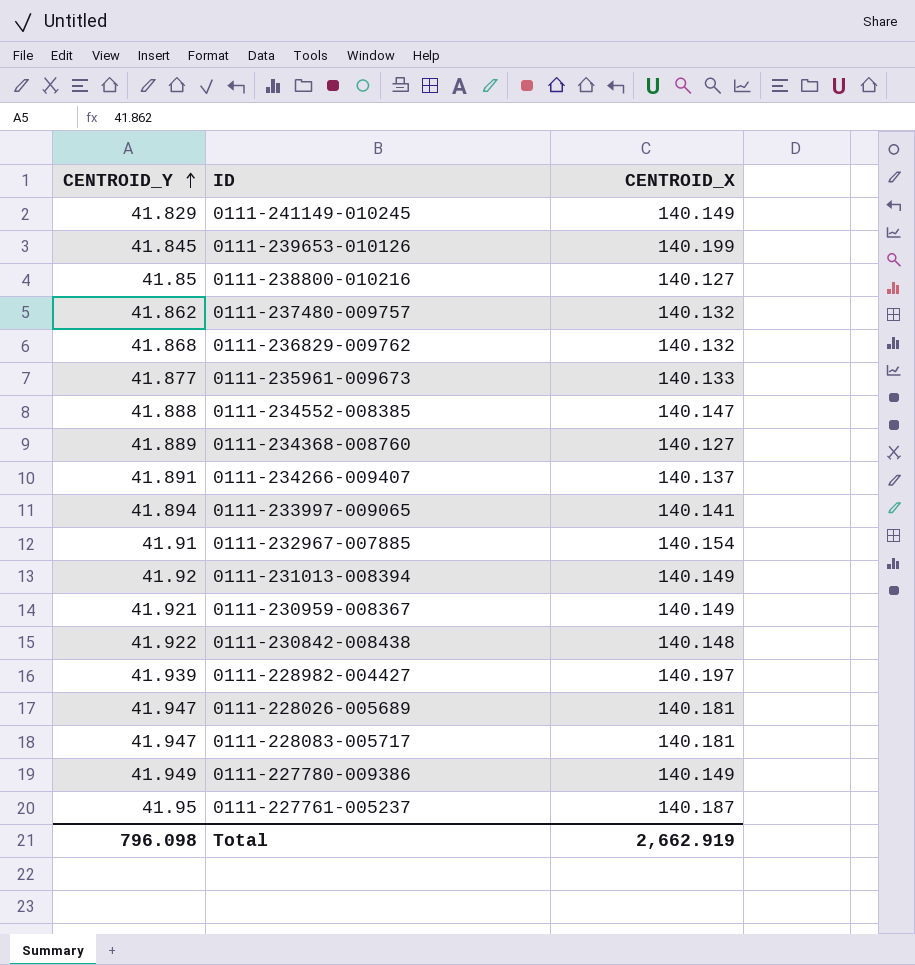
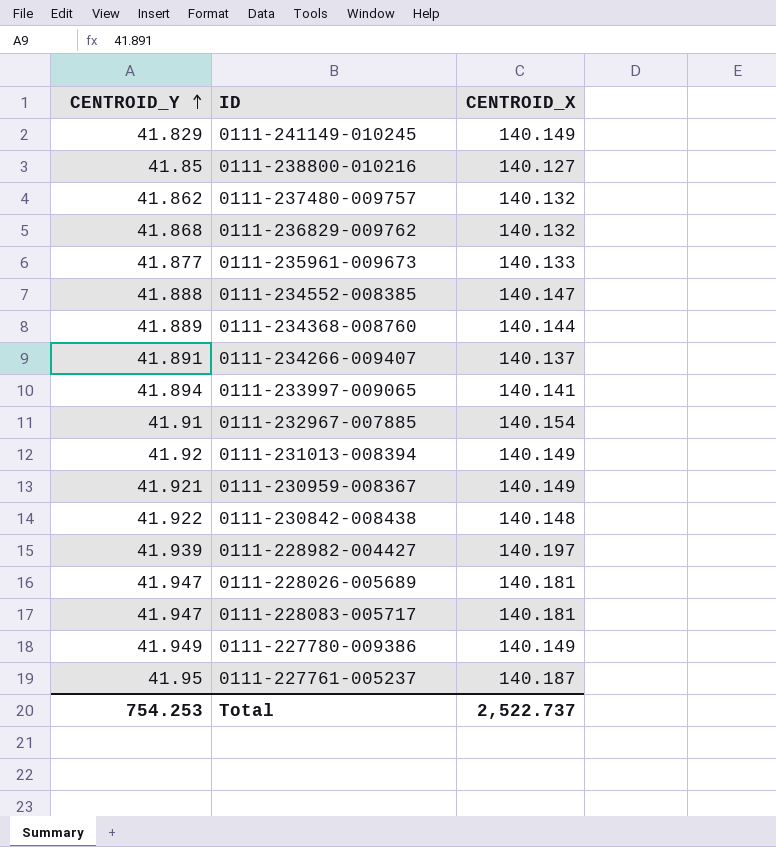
row 0111-239653-010126: 41.845 | 140.199 -> none
0111-234368-008760 | CENTROID_X: 140.127 -> 140.144
Total | CENTROID_Y: 796.098 -> 754.253
Total | CENTROID_X: 2,662.919 -> 2,522.737

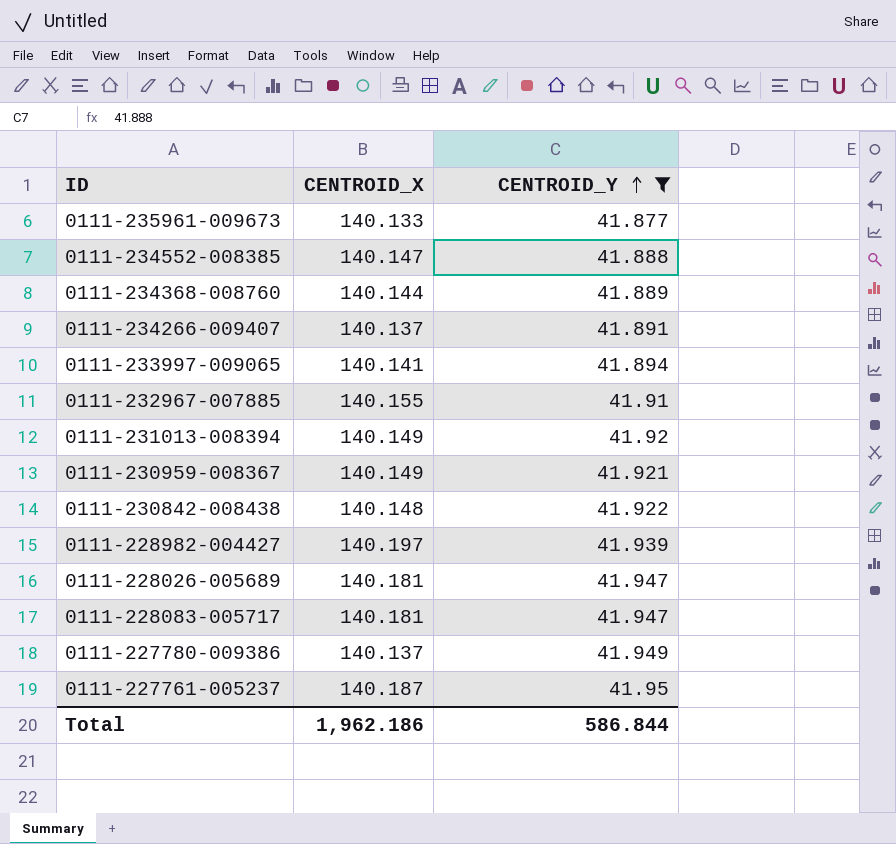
filter: none -> CENTROID_Y >= 41.877
column CENTROID_Y | position: 1 -> 3
0111-232967-007885 | CENTROID_X: 140.154 -> 140.155
0111-227780-009386 | CENTROID_X: 140.149 -> 140.137
Total | CENTROID_X: 2,522.737 -> 1,962.186
Total | CENTROID_Y: 754.253 -> 586.844

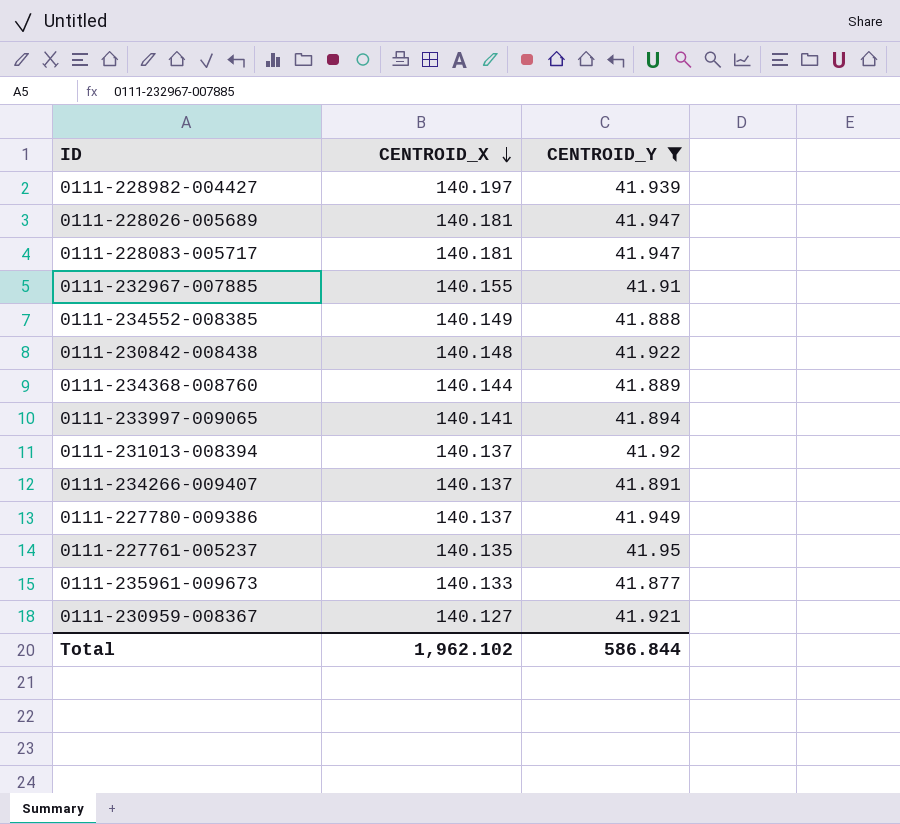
row order: CENTROID_Y ascending -> CENTROID_X descending
0111-234552-008385 | CENTROID_X: 140.147 -> 140.149
0111-231013-008394 | CENTROID_X: 140.149 -> 140.137
0111-227761-005237 | CENTROID_X: 140.187 -> 140.135
0111-230959-008367 | CENTROID_X: 140.149 -> 140.127
Total | CENTROID_X: 1,962.186 -> 1,962.102

